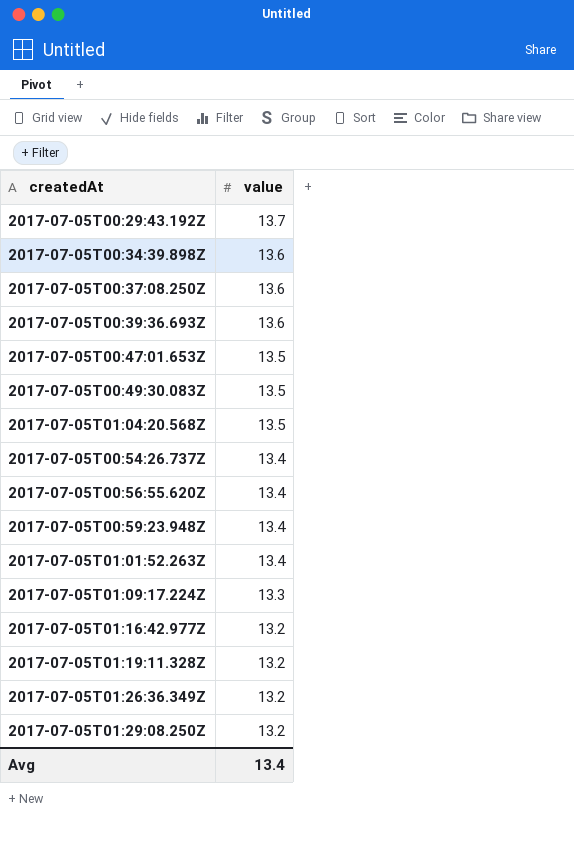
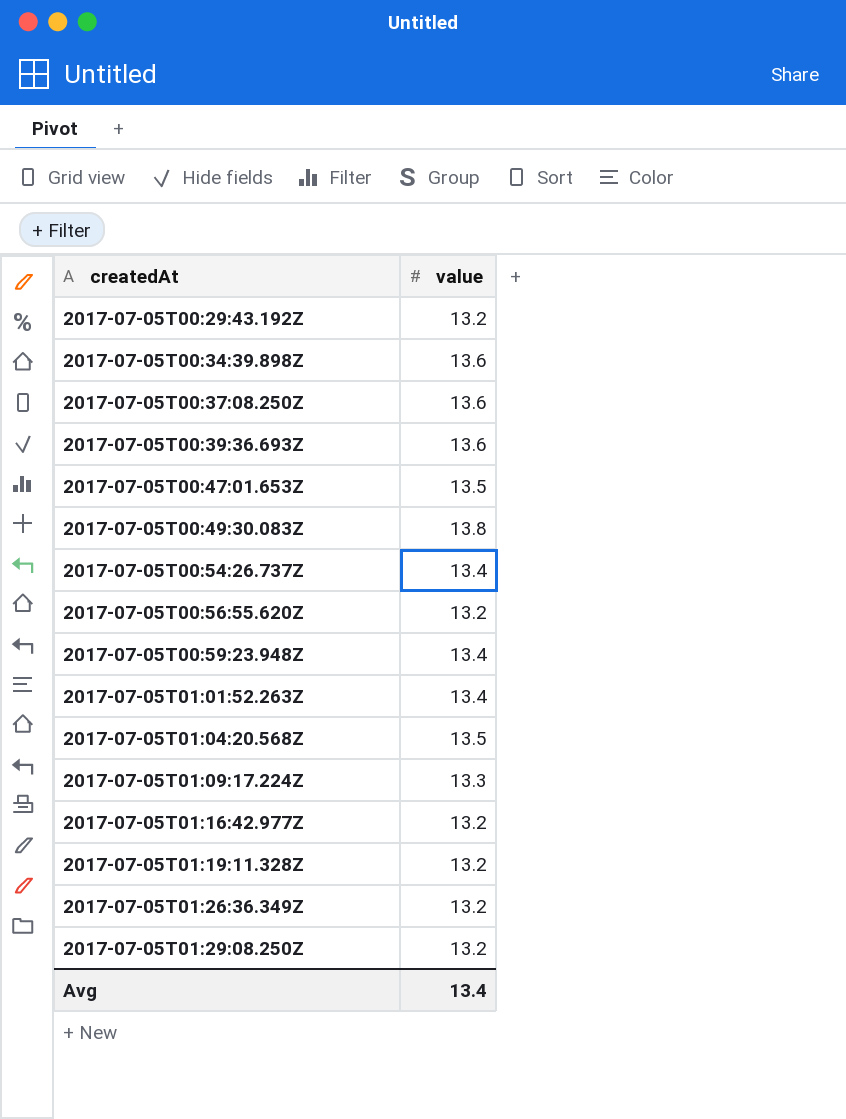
row order: value descending -> createdAt ascending
2017-07-05T00:29:43.192Z | value: 13.7 -> 13.2
2017-07-05T00:49:30.083Z | value: 13.5 -> 13.8
2017-07-05T00:56:55.620Z | value: 13.4 -> 13.2

